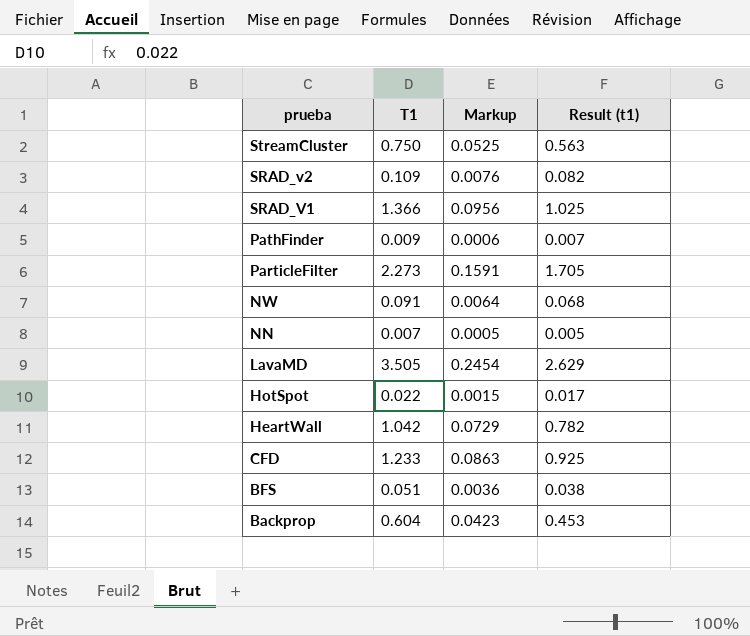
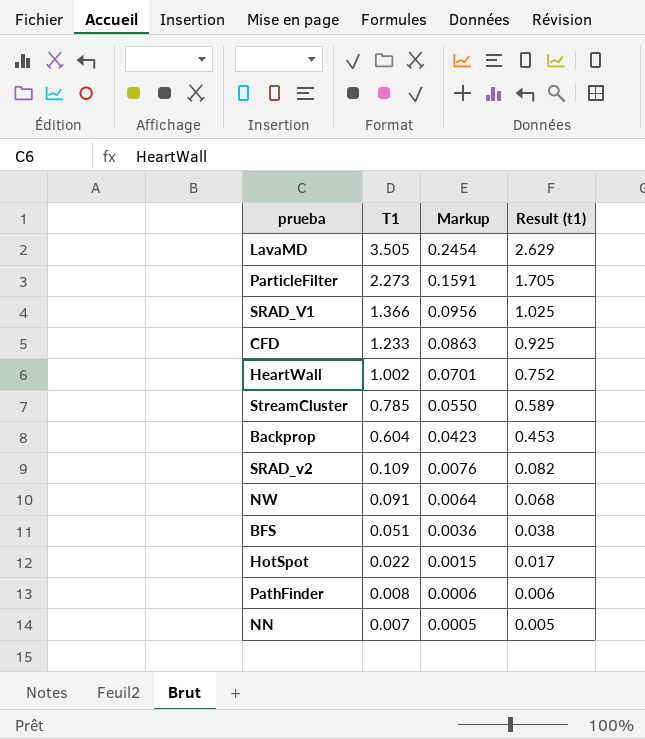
row order: prueba descending -> T1 descending
HeartWall | T1: 1.042 -> 1.002
HeartWall | Markup: 0.0729 -> 0.0701
HeartWall | Result (t1): 0.782 -> 0.752
StreamCluster | T1: 0.750 -> 0.785
StreamCluster | Markup: 0.0525 -> 0.0550
StreamCluster | Result (t1): 0.563 -> 0.589
PathFinder | T1: 0.009 -> 0.008
PathFinder | Result (t1): 0.007 -> 0.006

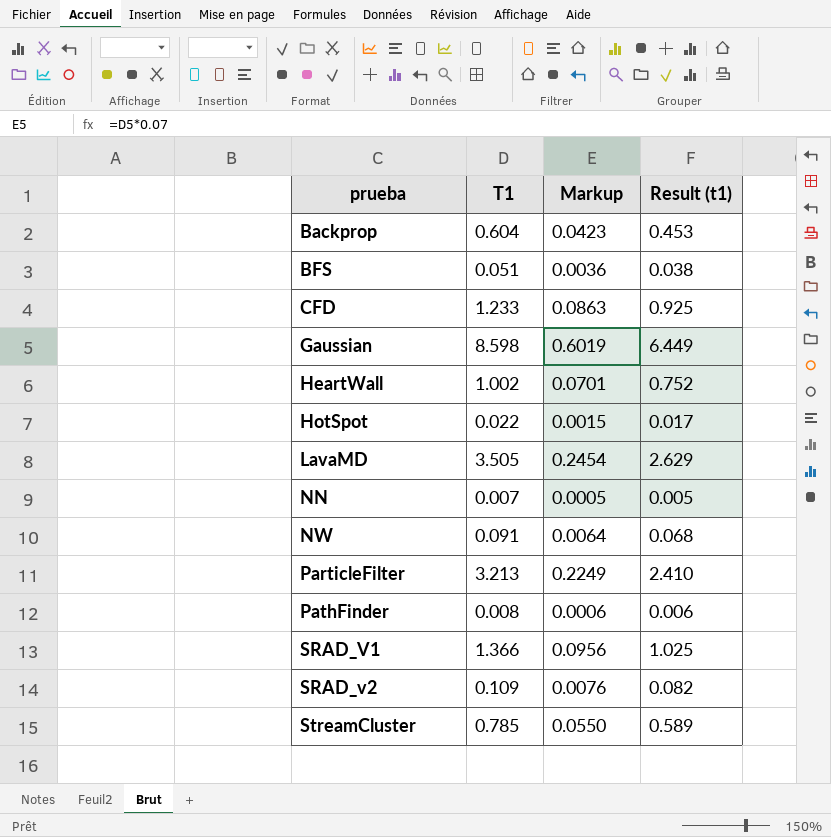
row order: T1 descending -> prueba ascending
row Gaussian: none -> 8.598 | 0.6019 | 6.449
ParticleFilter | T1: 2.273 -> 3.213
ParticleFilter | Markup: 0.1591 -> 0.2249
ParticleFilter | Result (t1): 1.705 -> 2.410

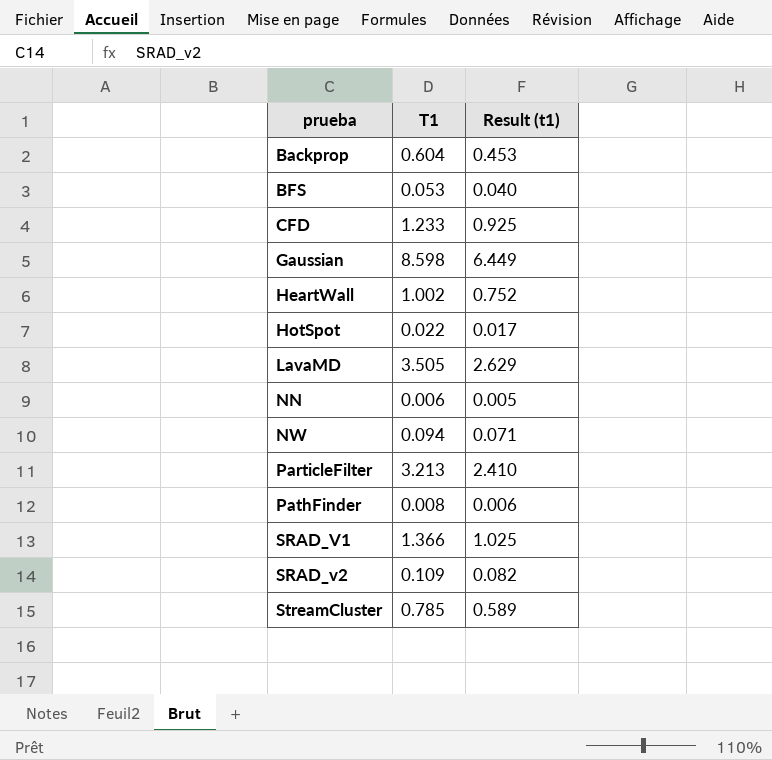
column Markup | formula: [T1] * 0.07 -> none
BFS | T1: 0.051 -> 0.053
BFS | Result (t1): 0.038 -> 0.040
NN | T1: 0.007 -> 0.006
NW | T1: 0.091 -> 0.094
NW | Result (t1): 0.068 -> 0.071

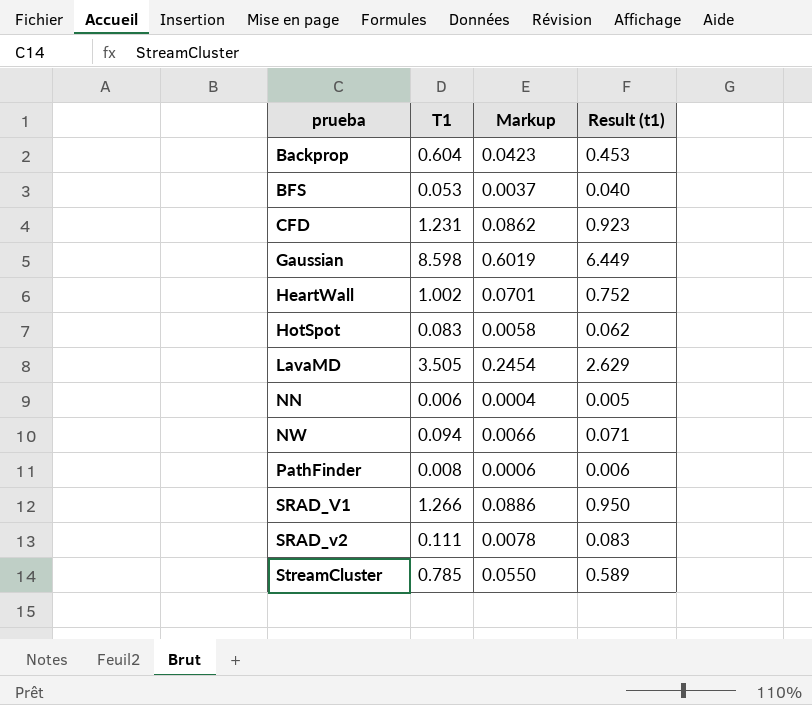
column Markup | formula: none -> [T1] * 0.07
row ParticleFilter: 3.213 | 2.410 -> none
CFD | T1: 1.233 -> 1.231
CFD | Result (t1): 0.925 -> 0.923
HotSpot | T1: 0.022 -> 0.083
HotSpot | Result (t1): 0.017 -> 0.062
SRAD_V1 | T1: 1.366 -> 1.266
SRAD_V1 | Result (t1): 1.025 -> 0.950
SRAD_v2 | T1: 0.109 -> 0.111
SRAD_v2 | Result (t1): 0.082 -> 0.083

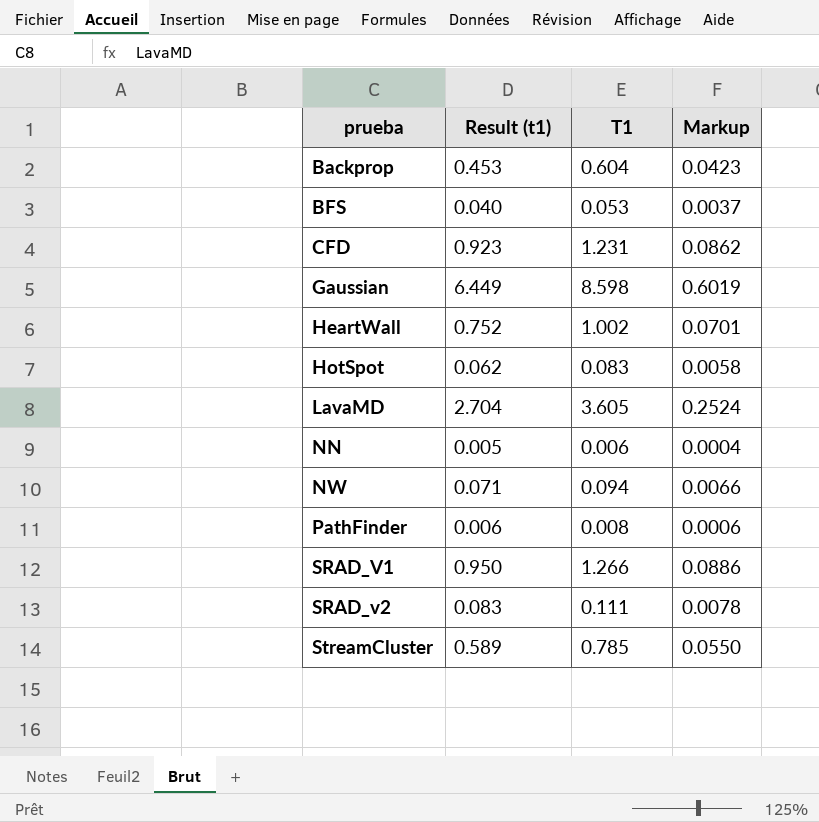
column Result (t1) | position: 4 -> 2
LavaMD | Result (t1): 2.629 -> 2.704
LavaMD | T1: 3.505 -> 3.605
LavaMD | Markup: 0.2454 -> 0.2524

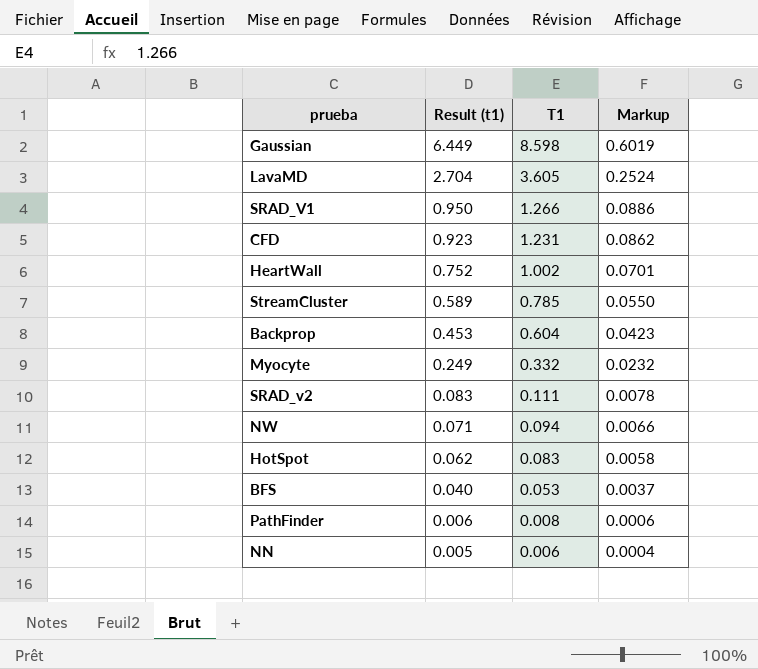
row order: prueba ascending -> Result (t1) descending
row Myocyte: none -> 0.249 | 0.332 | 0.0232

